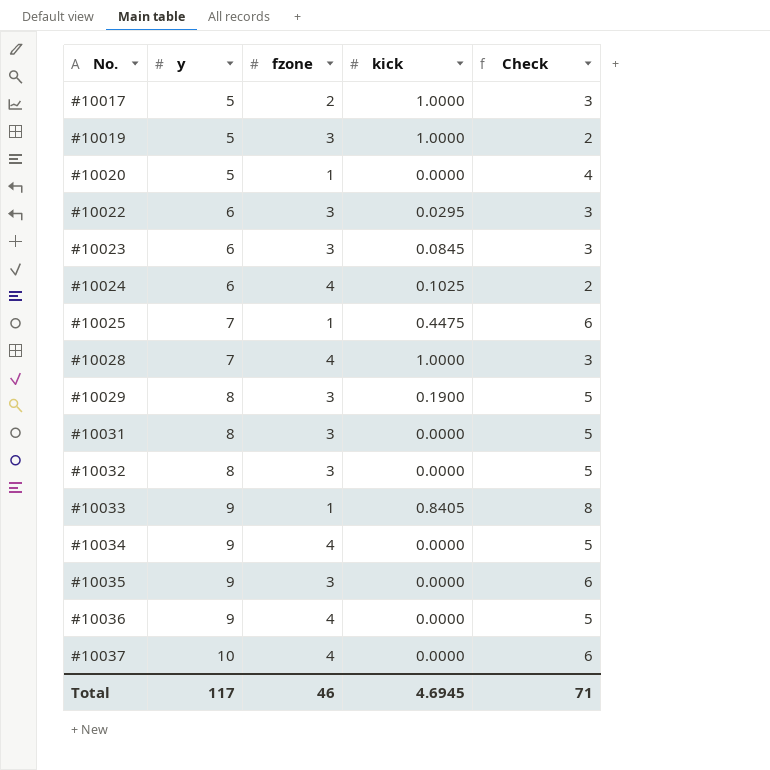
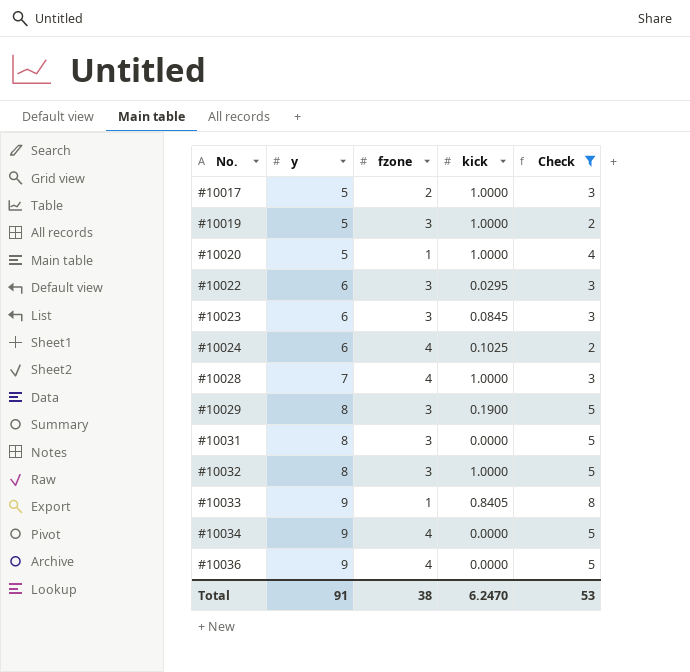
filter: none -> Check != 6
#10020 | kick: 0.0000 -> 1.0000
#10032 | kick: 0.0000 -> 1.0000
Total | y: 117 -> 91
Total | fzone: 46 -> 38
Total | kick: 4.6945 -> 6.2470
Total | Check: 71 -> 53

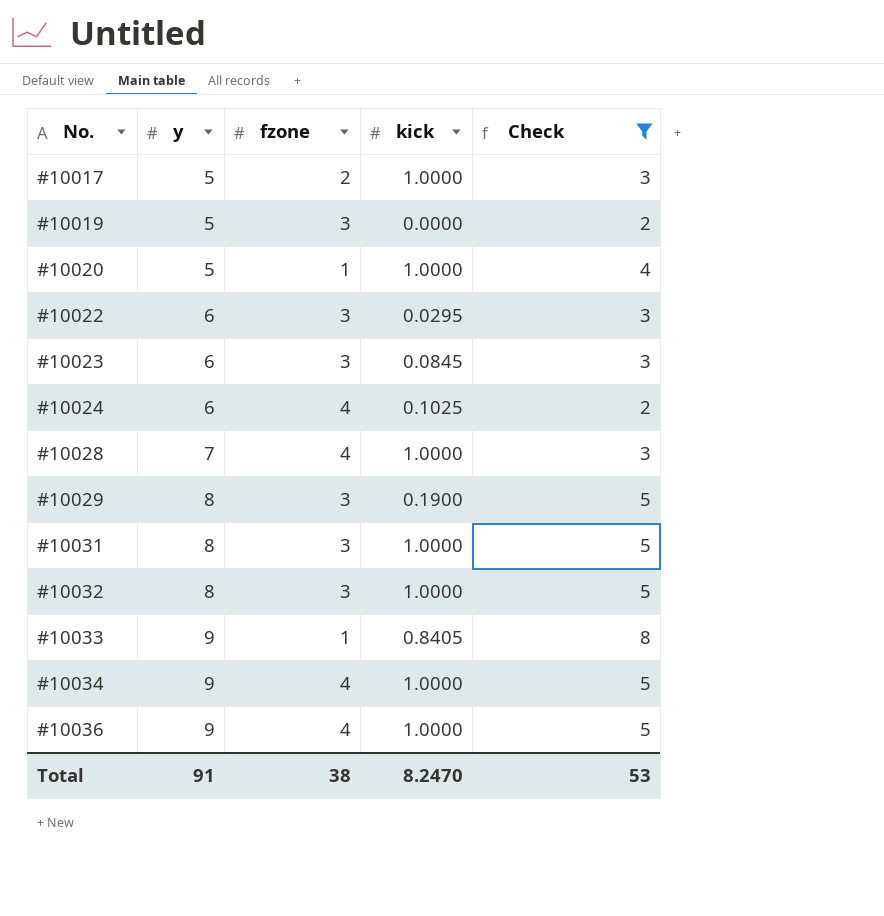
#10019 | kick: 1.0000 -> 0.0000
#10031 | kick: 0.0000 -> 1.0000
#10034 | kick: 0.0000 -> 1.0000
#10036 | kick: 0.0000 -> 1.0000
Total | kick: 6.2470 -> 8.2470

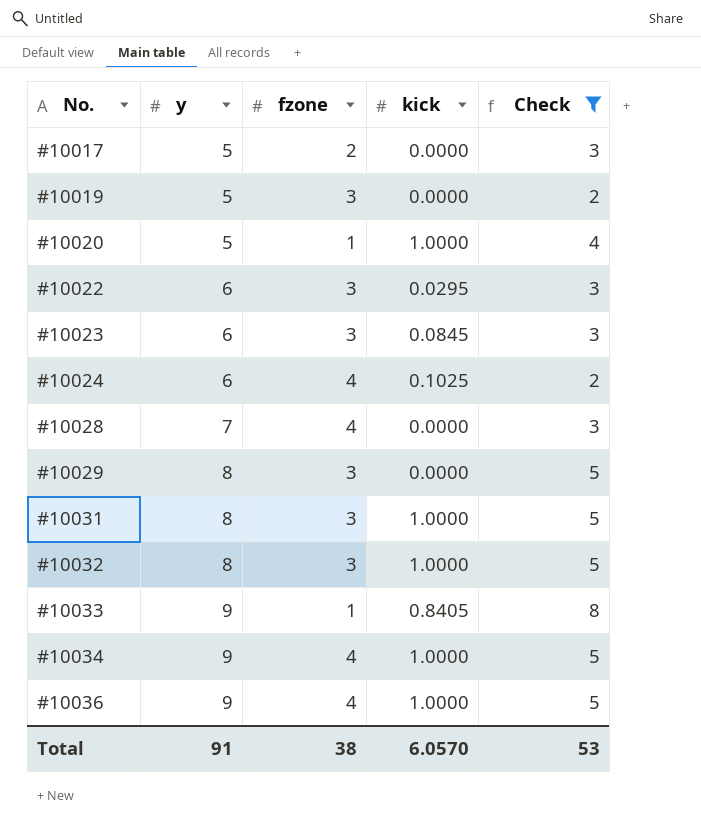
#10017 | kick: 1.0000 -> 0.0000
#10028 | kick: 1.0000 -> 0.0000
#10029 | kick: 0.1900 -> 0.0000
Total | kick: 8.2470 -> 6.0570

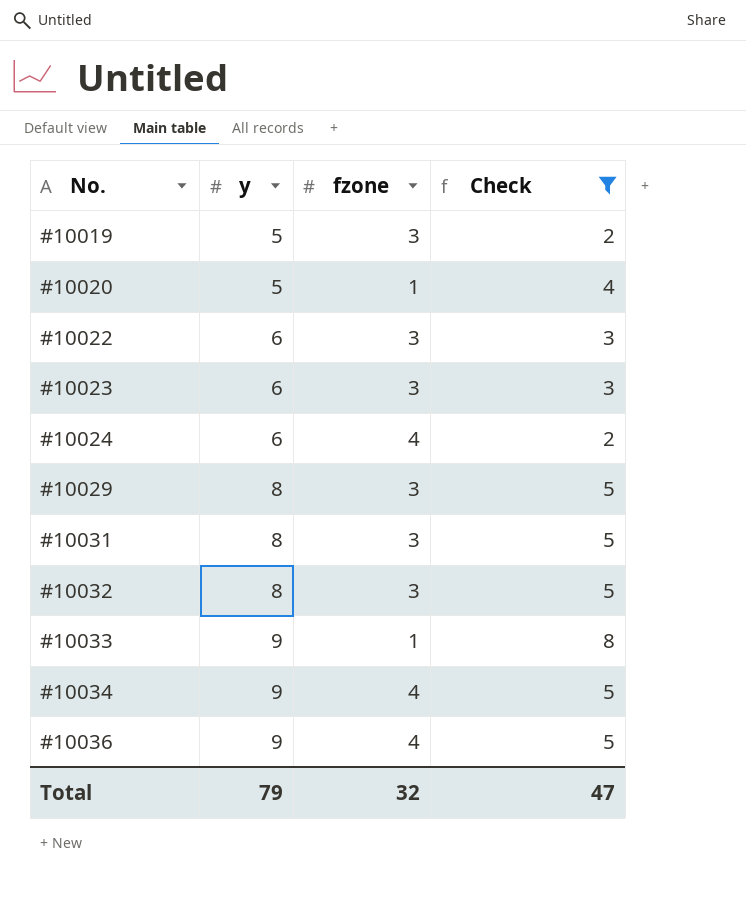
column kick | position: 4 -> none
row #10017: 5 | 2 | 0.0000 | 3 -> none
row #10028: 7 | 4 | 0.0000 | 3 -> none
Total | y: 91 -> 79
Total | fzone: 38 -> 32
Total | Check: 53 -> 47

